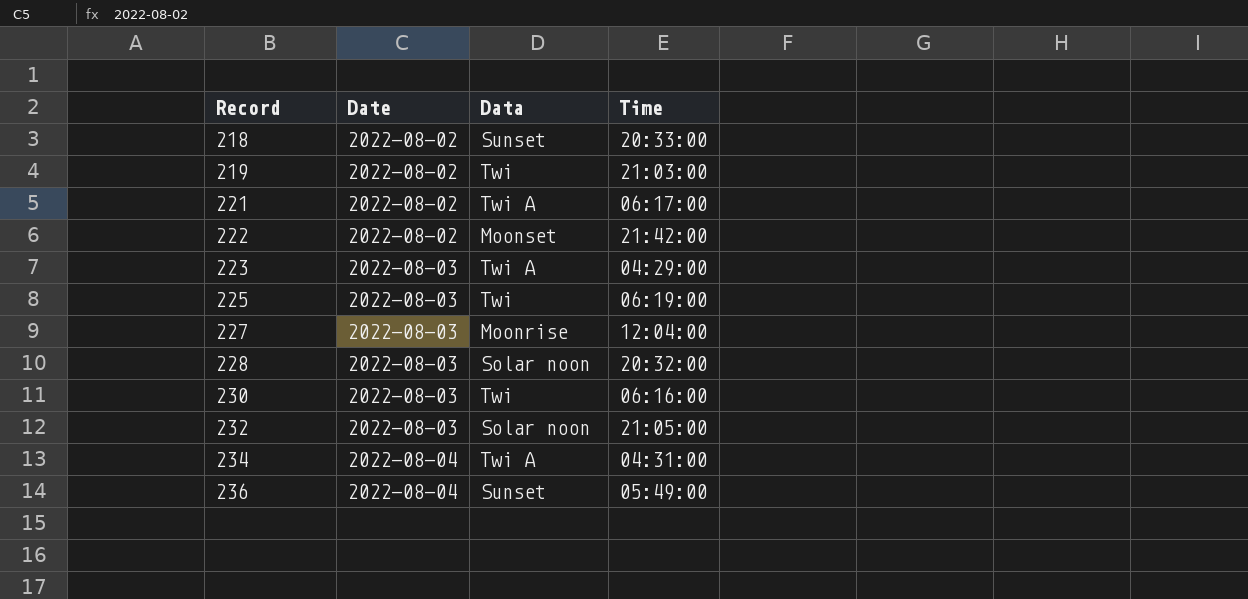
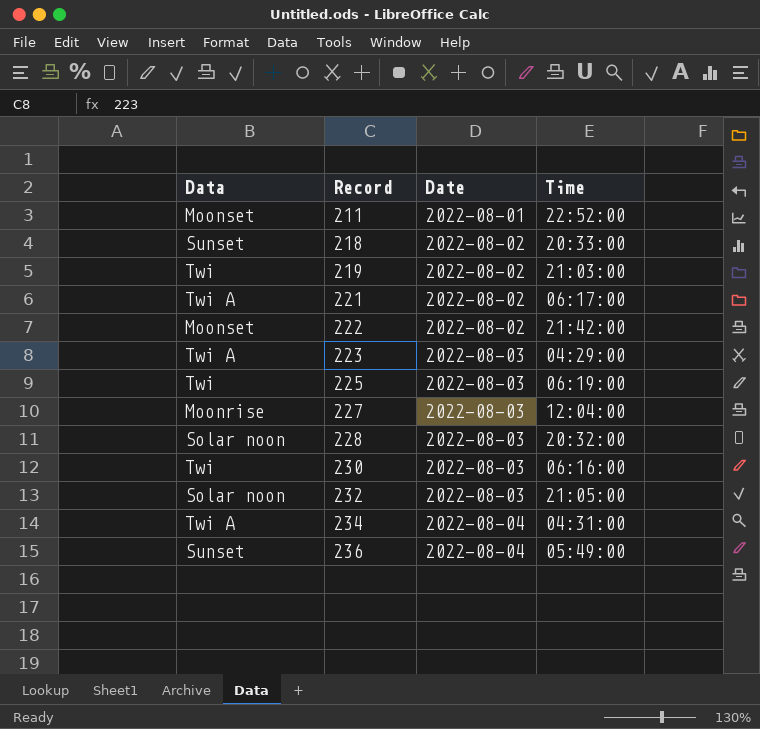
column Data | position: 3 -> 1
row 211: none -> Moonset | 2022-08-01 | 22:52:00

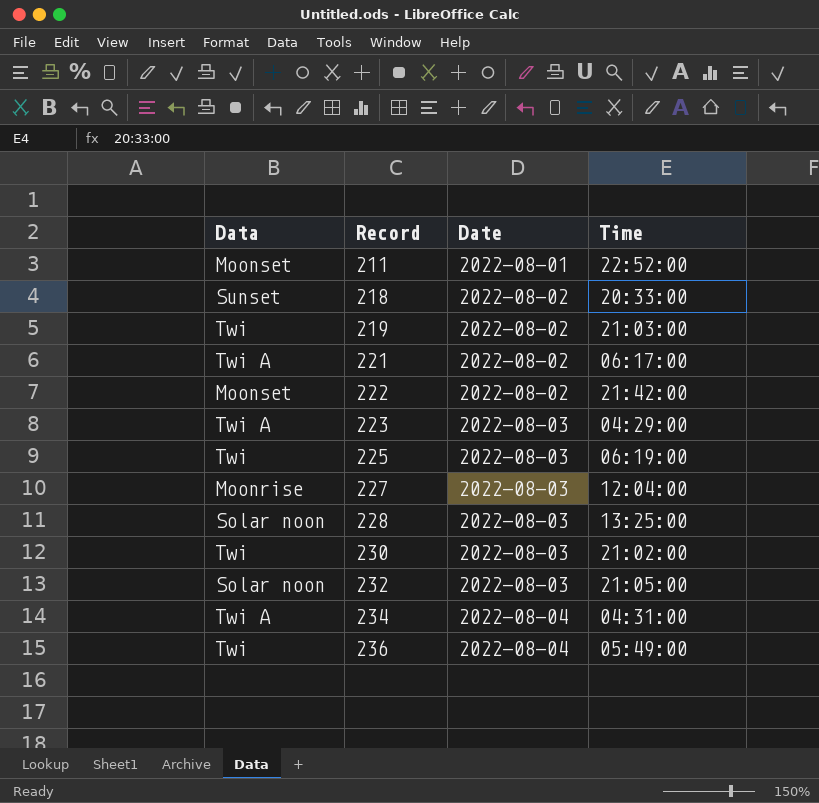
228 | Time: 20:32:00 -> 13:25:00
230 | Time: 06:16:00 -> 21:02:00
236 | Data: Sunset -> Twi

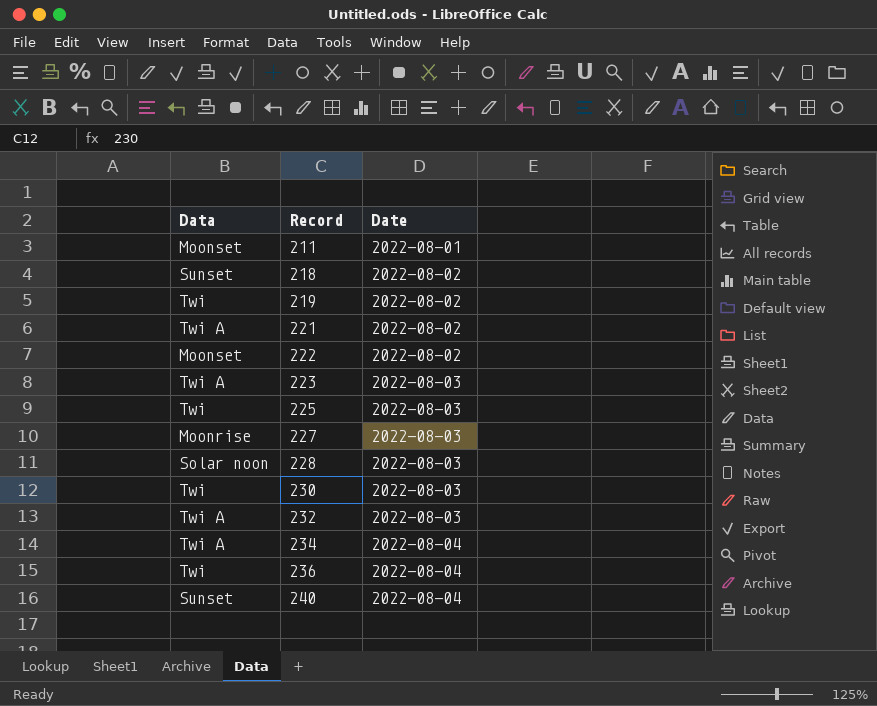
column Time | position: 4 -> none
232 | Data: Solar noon -> Twi A
row 240: none -> Sunset | 2022-08-04

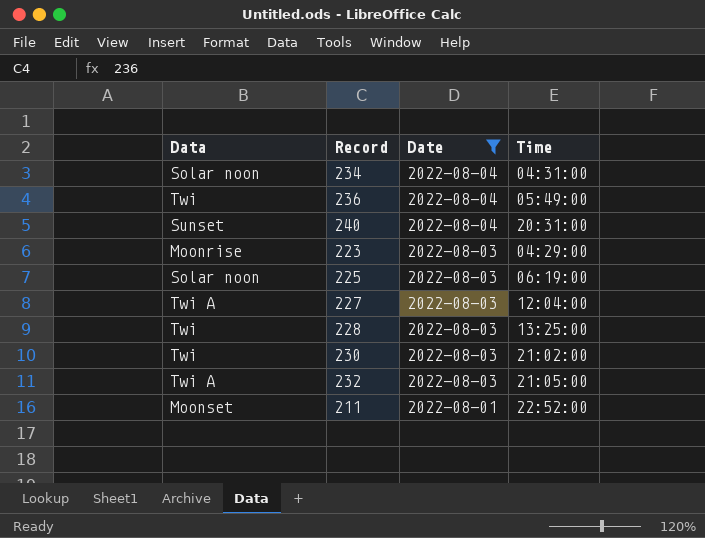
filter: none -> Date != 2022-08-02
row order: Record ascending -> Date descending
column Time | position: none -> 4
234 | Data: Twi A -> Solar noon
223 | Data: Twi A -> Moonrise
225 | Data: Twi -> Solar noon
227 | Data: Moonrise -> Twi A
228 | Data: Solar noon -> Twi

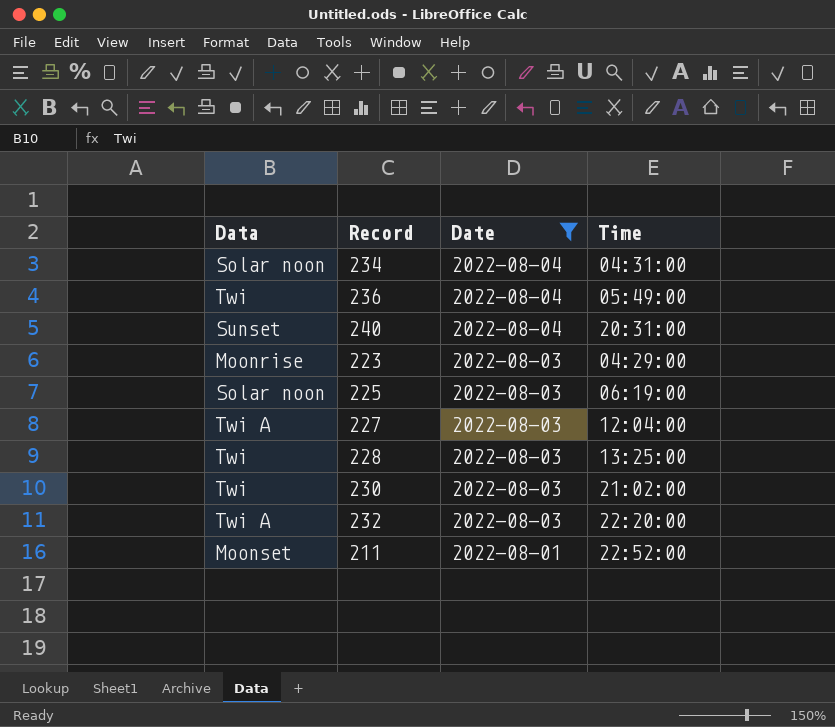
232 | Time: 21:05:00 -> 22:20:00

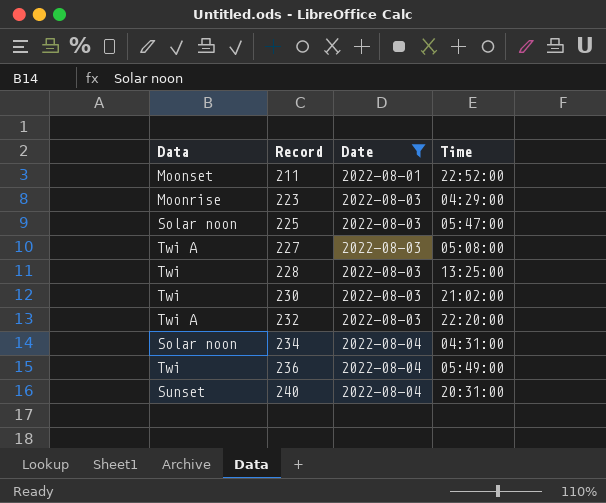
row order: Date descending -> Record ascending
225 | Time: 06:19:00 -> 05:47:00
227 | Time: 12:04:00 -> 05:08:00

